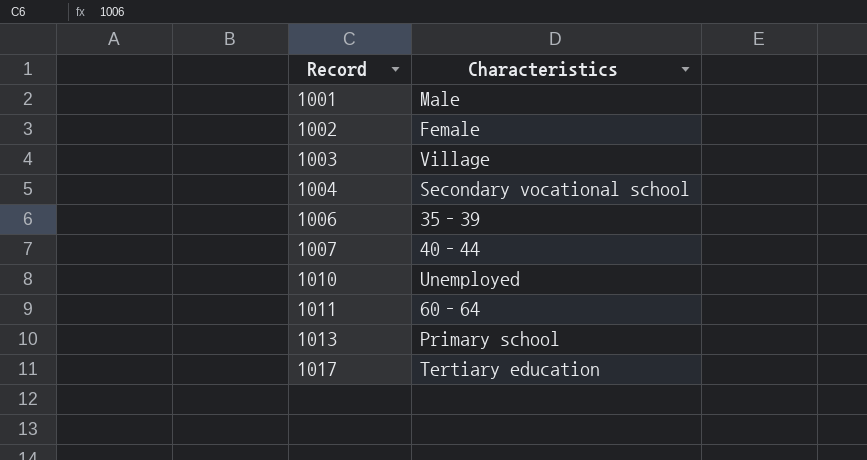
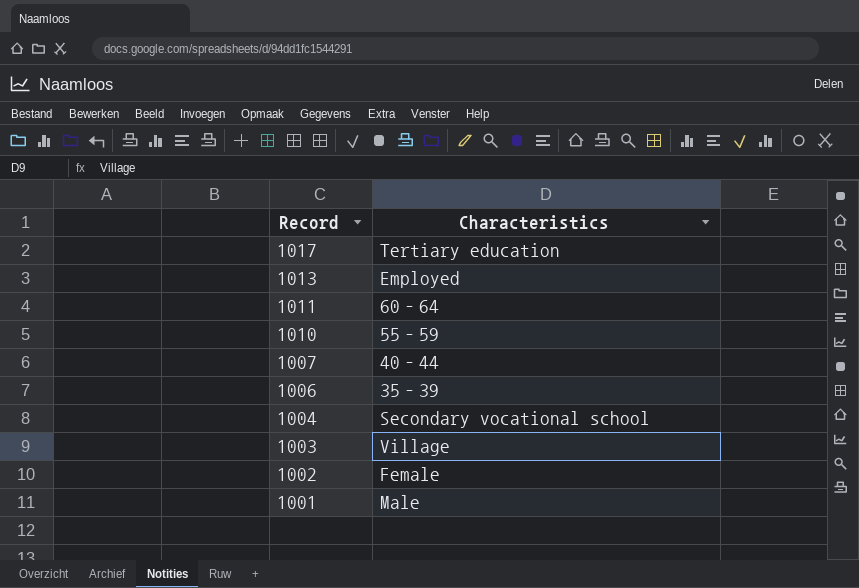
row order: Record ascending -> Record descending
1013 | Characteristics: Primary school -> Employed
1010 | Characteristics: Unemployed -> 55–59

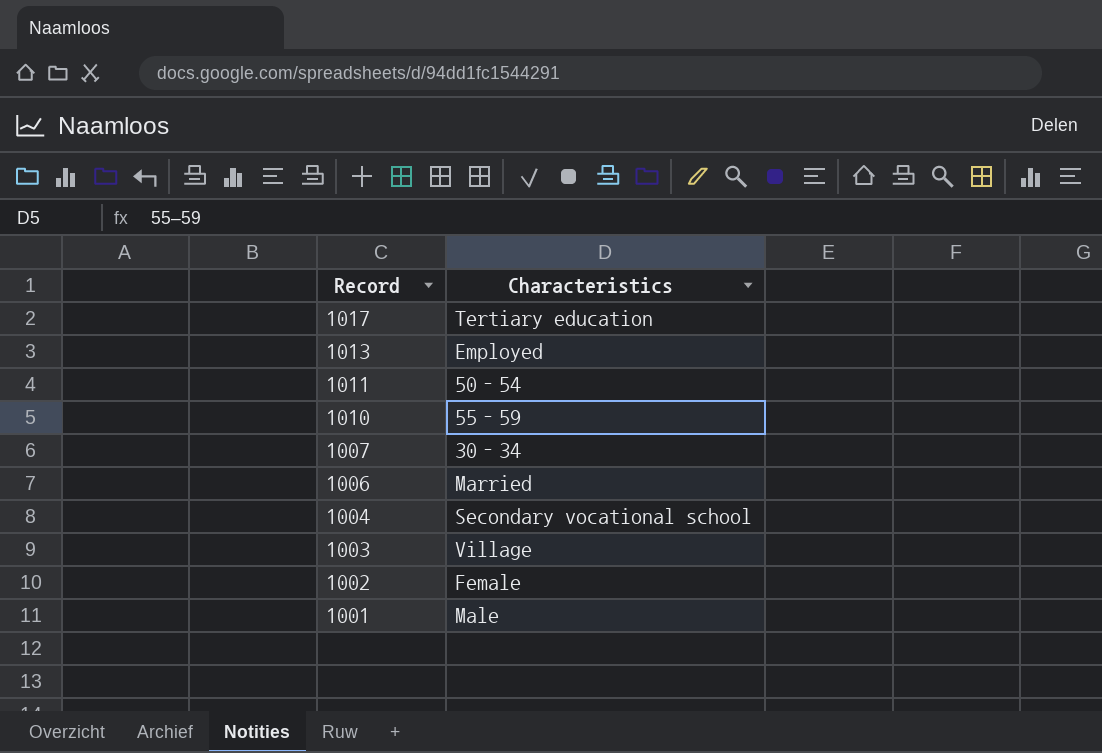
1011 | Characteristics: 60–64 -> 50–54
1007 | Characteristics: 40–44 -> 30–34
1006 | Characteristics: 35–39 -> Married

